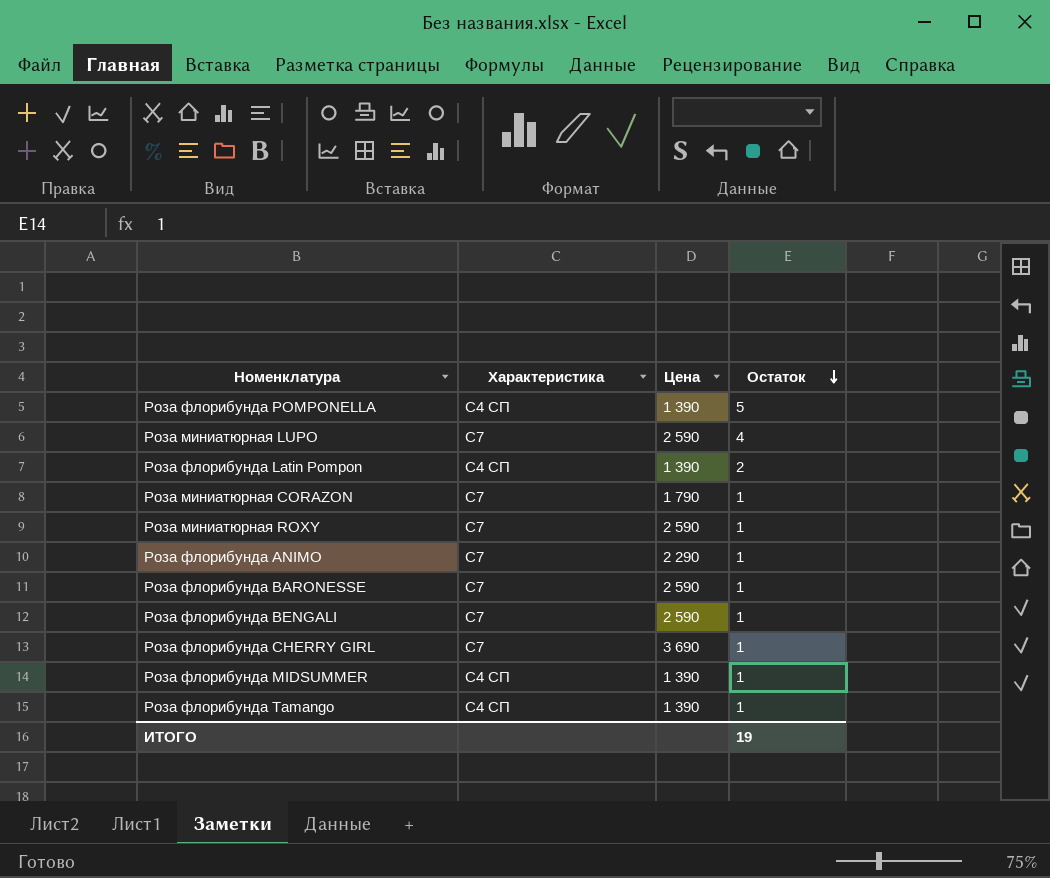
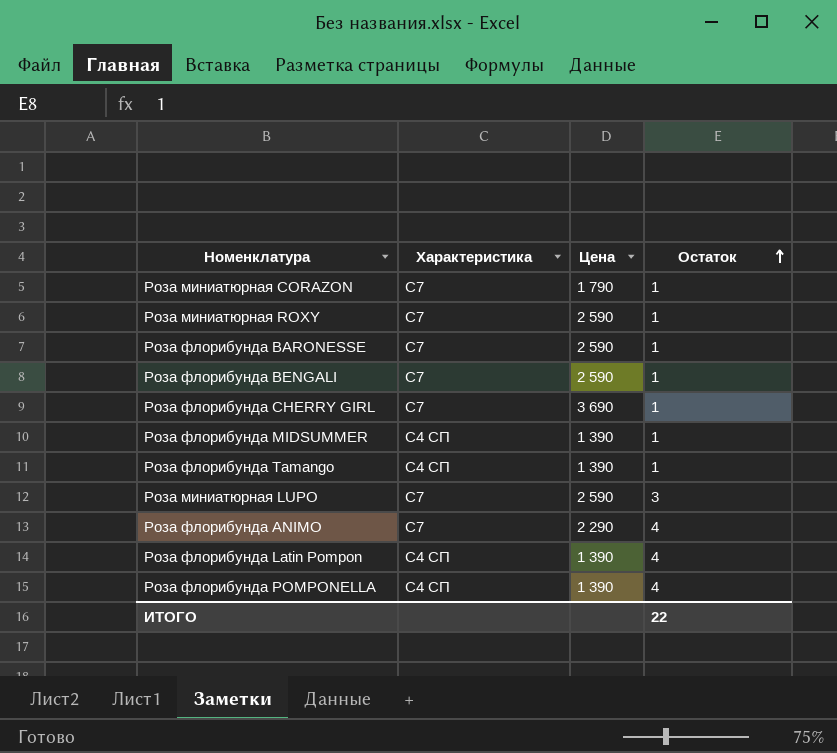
row order: Остаток descending -> Остаток ascending
Роза миниатюрная LUPO | Остаток: 4 -> 3
Роза флорибунда ANIMO | Остаток: 1 -> 4
Роза флорибунда Latin Pompon | Остаток: 2 -> 4
Роза флорибунда POMPONELLA | Остаток: 5 -> 4
ИТОГО | Остаток: 19 -> 22

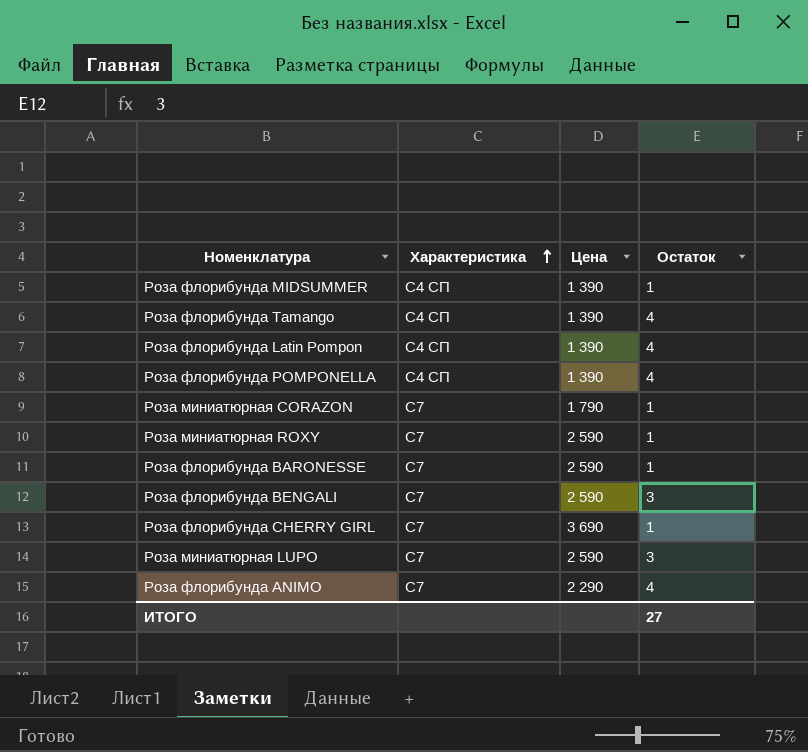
row order: Остаток ascending -> Характеристика ascending
Роза флорибунда Tamango | Остаток: 1 -> 4
Роза флорибунда BENGALI | Остаток: 1 -> 3
ИТОГО | Остаток: 22 -> 27

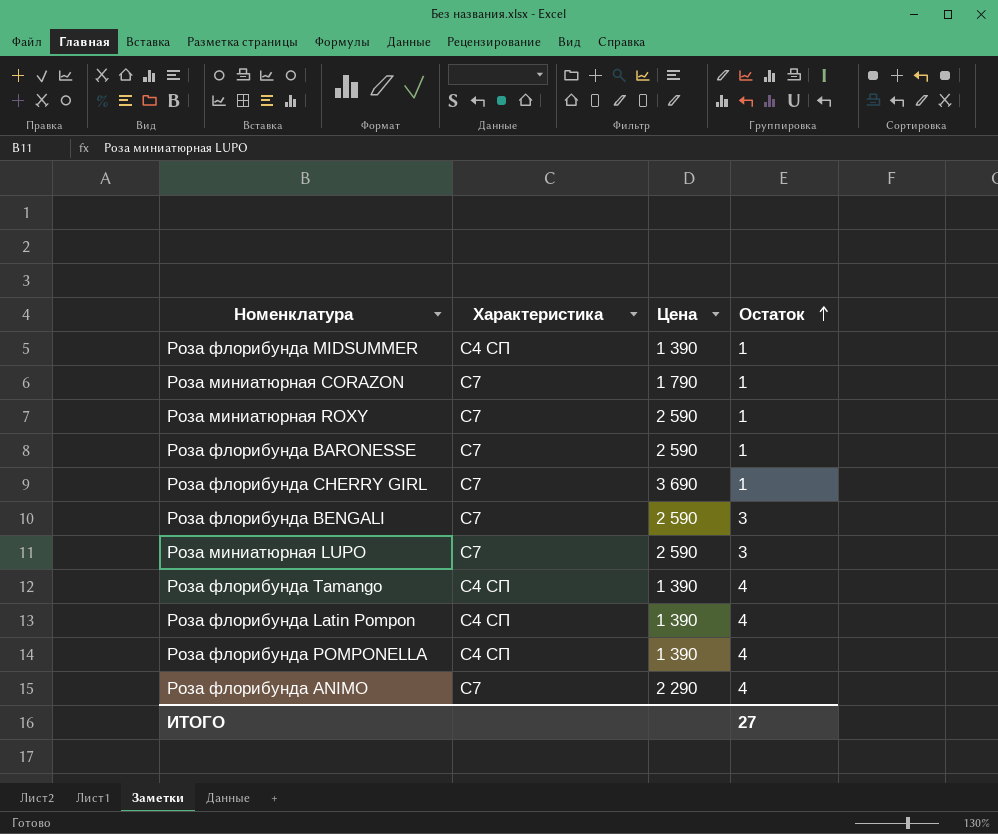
row order: Характеристика ascending -> Остаток ascending

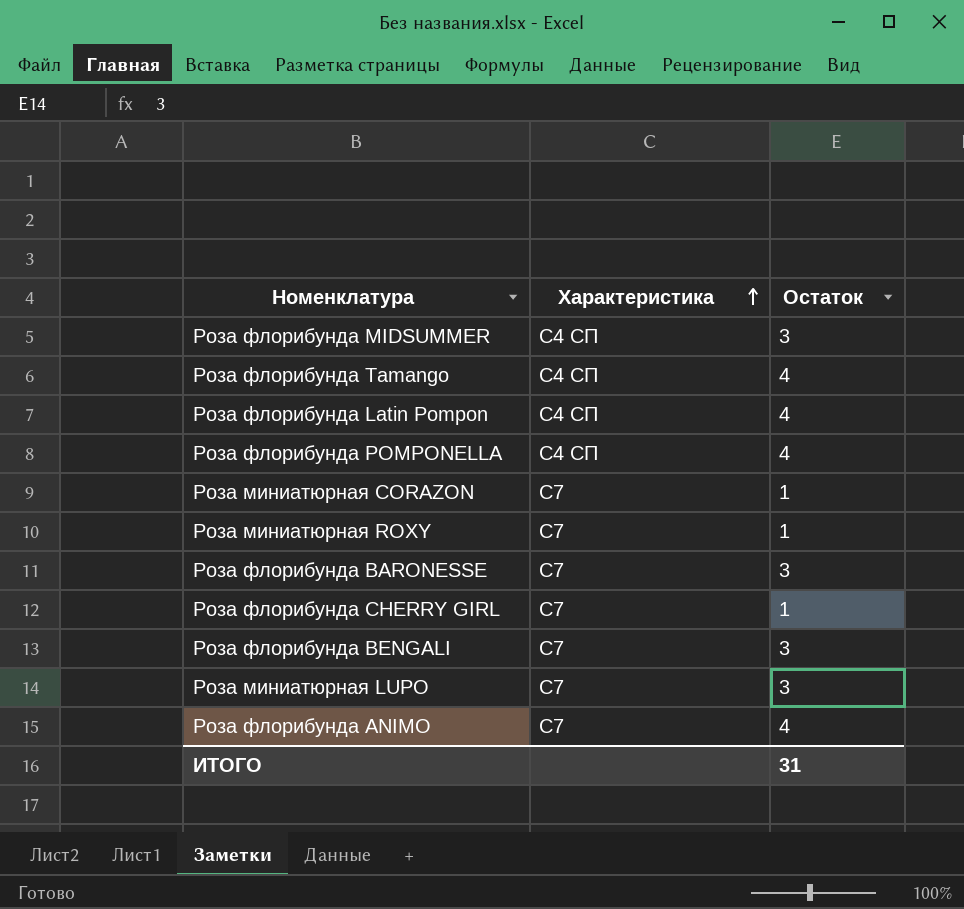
row order: Остаток ascending -> Характеристика ascending
column Цена | position: 3 -> none
Роза флорибунда MIDSUMMER | Остаток: 1 -> 3
Роза флорибунда BARONESSE | Остаток: 1 -> 3
ИТОГО | Остаток: 27 -> 31

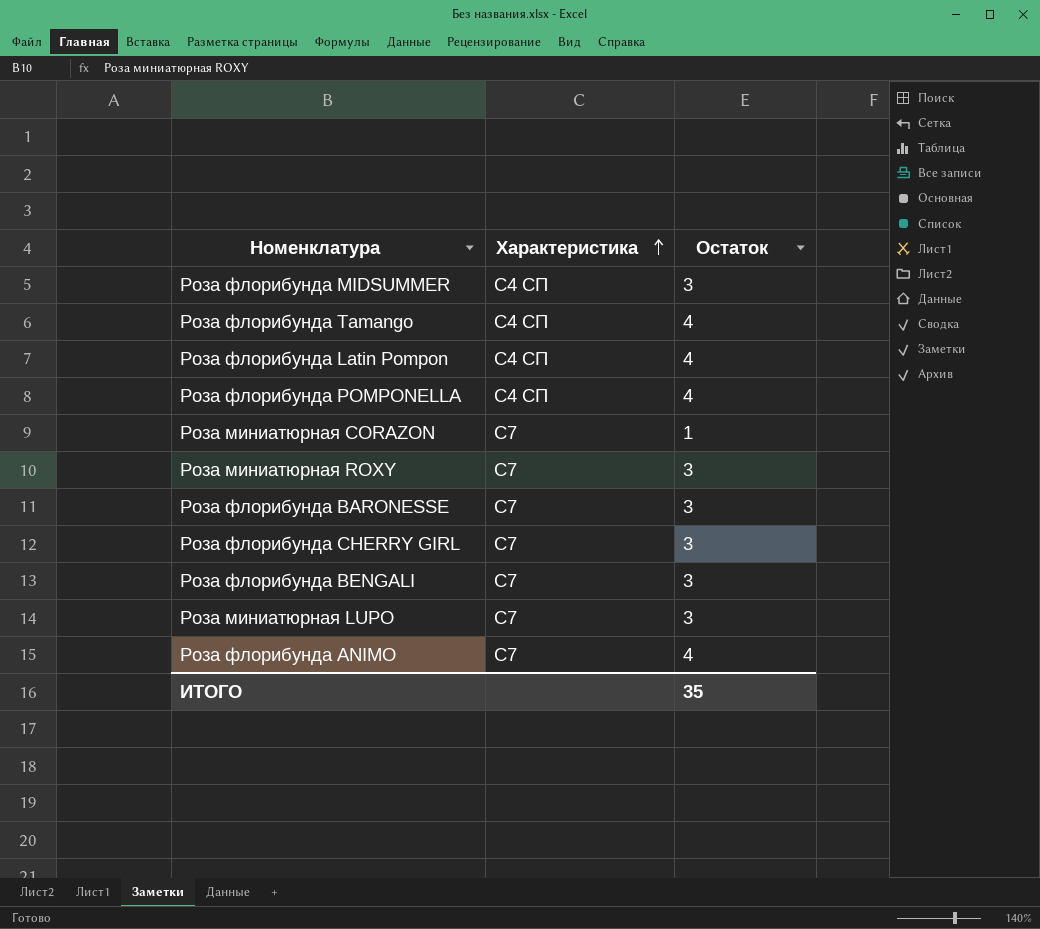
Роза миниатюрная ROXY | Остаток: 1 -> 3
Роза флорибунда CHERRY GIRL | Остаток: 1 -> 3
ИТОГО | Остаток: 31 -> 35

